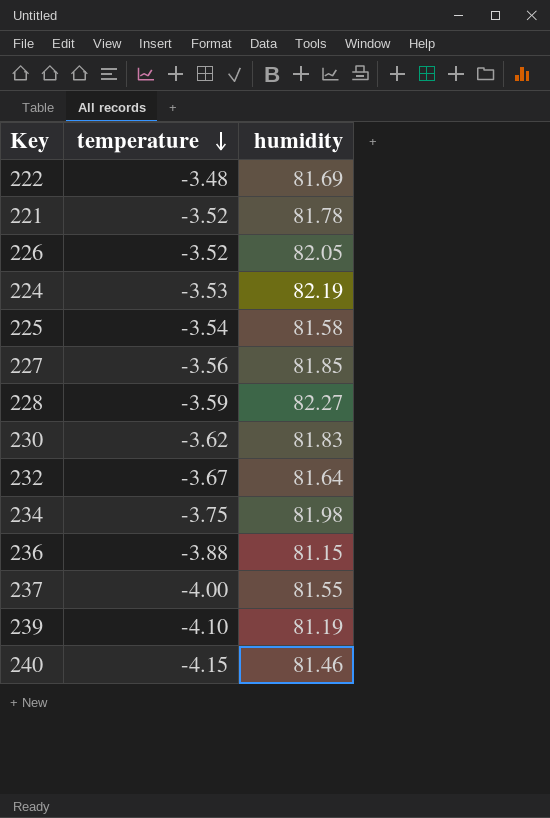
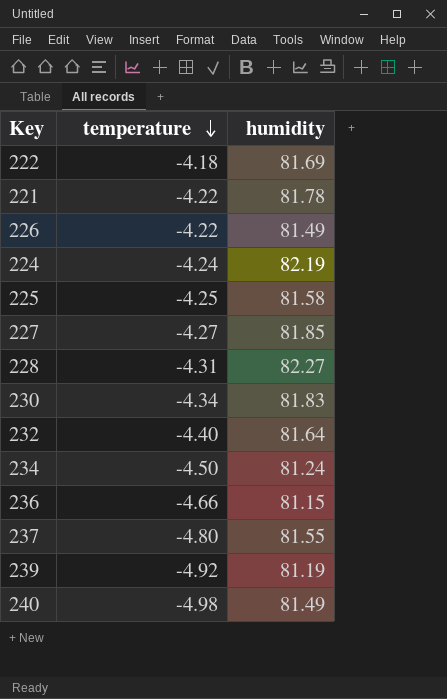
222 | temperature: -3.48 -> -4.18
221 | temperature: -3.52 -> -4.22
226 | temperature: -3.52 -> -4.22
226 | humidity: 82.05 -> 81.49
224 | temperature: -3.53 -> -4.24
225 | temperature: -3.54 -> -4.25
227 | temperature: -3.56 -> -4.27
228 | temperature: -3.59 -> -4.31
230 | temperature: -3.62 -> -4.34
232 | temperature: -3.67 -> -4.40
234 | temperature: -3.75 -> -4.50
234 | humidity: 81.98 -> 81.24
236 | temperature: -3.88 -> -4.66
237 | temperature: -4.00 -> -4.80
239 | temperature: -4.10 -> -4.92
240 | temperature: -4.15 -> -4.98
240 | humidity: 81.46 -> 81.49

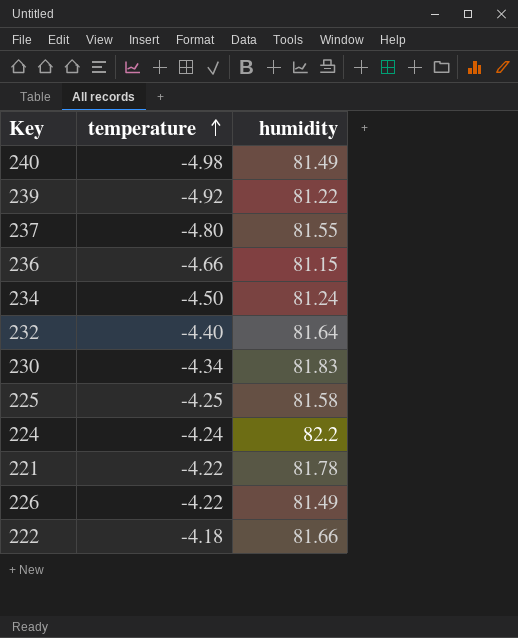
row order: temperature descending -> temperature ascending
row 227: -4.27 | 81.85 -> none
row 228: -4.31 | 82.27 -> none
239 | humidity: 81.19 -> 81.22
224 | humidity: 82.19 -> 82.2
222 | humidity: 81.69 -> 81.66

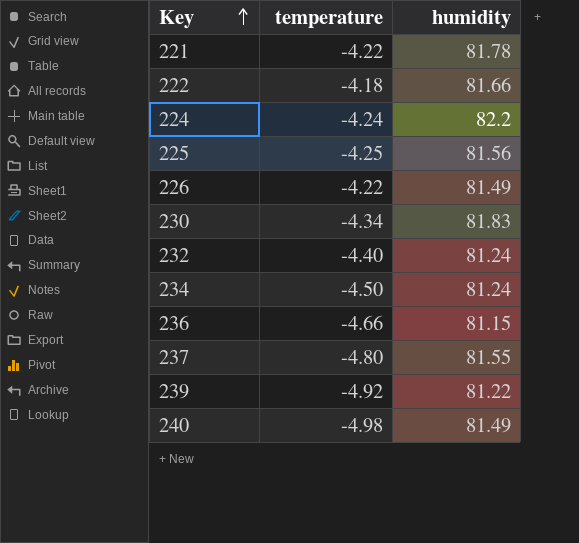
row order: temperature ascending -> Key ascending
225 | humidity: 81.58 -> 81.56
232 | humidity: 81.64 -> 81.24

